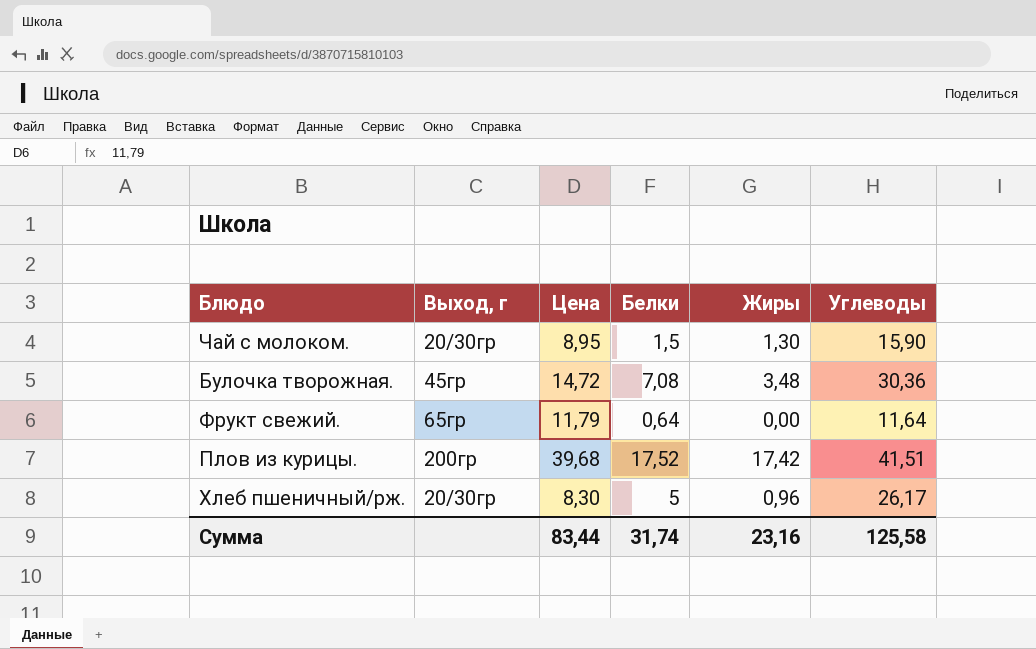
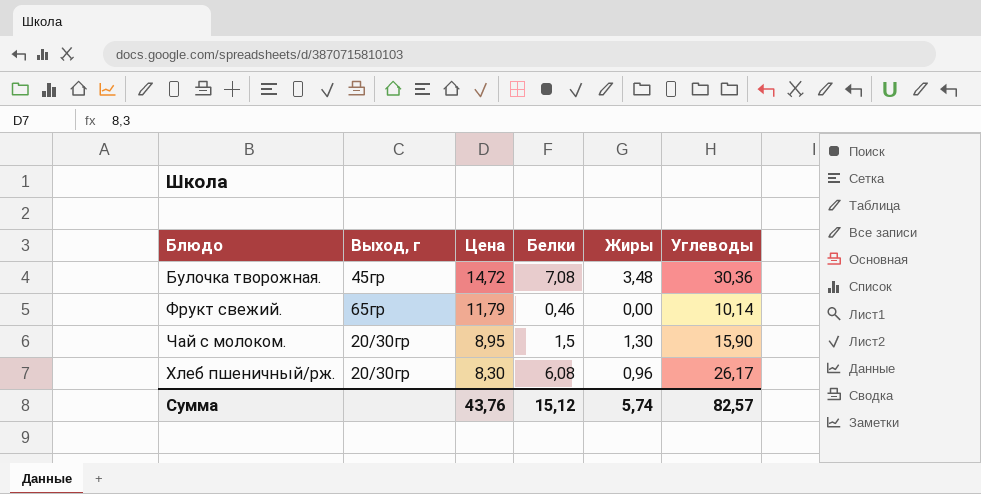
row order: none -> Цена descending
row Плов из курицы.: 200гр | 39,68 | 17,52 | 17,42 | 41,51 -> none
Фрукт свежий. | Белки: 0,64 -> 0,46
Фрукт свежий. | Углеводы: 11,64 -> 10,14
Хлеб пшеничный/рж. | Белки: 5 -> 6,08
Сумма | Цена: 83,44 -> 43,76
Сумма | Белки: 31,74 -> 15,12
Сумма | Жиры: 23,16 -> 5,74
Сумма | Углеводы: 125,58 -> 82,57

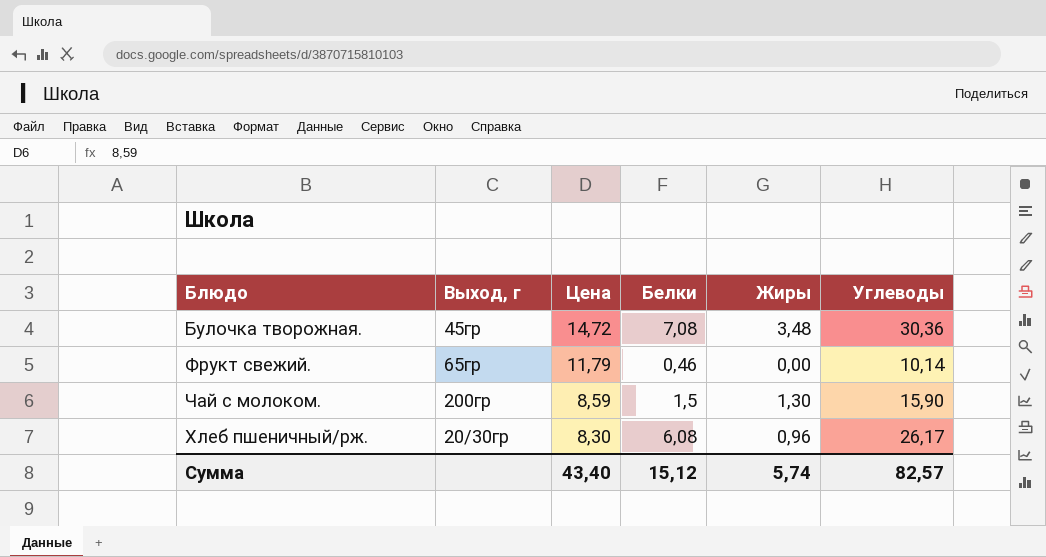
Чай с молоком. | Выход, г: 20/30гр -> 200гр
Чай с молоком. | Цена: 8,95 -> 8,59
Сумма | Цена: 43,76 -> 43,40

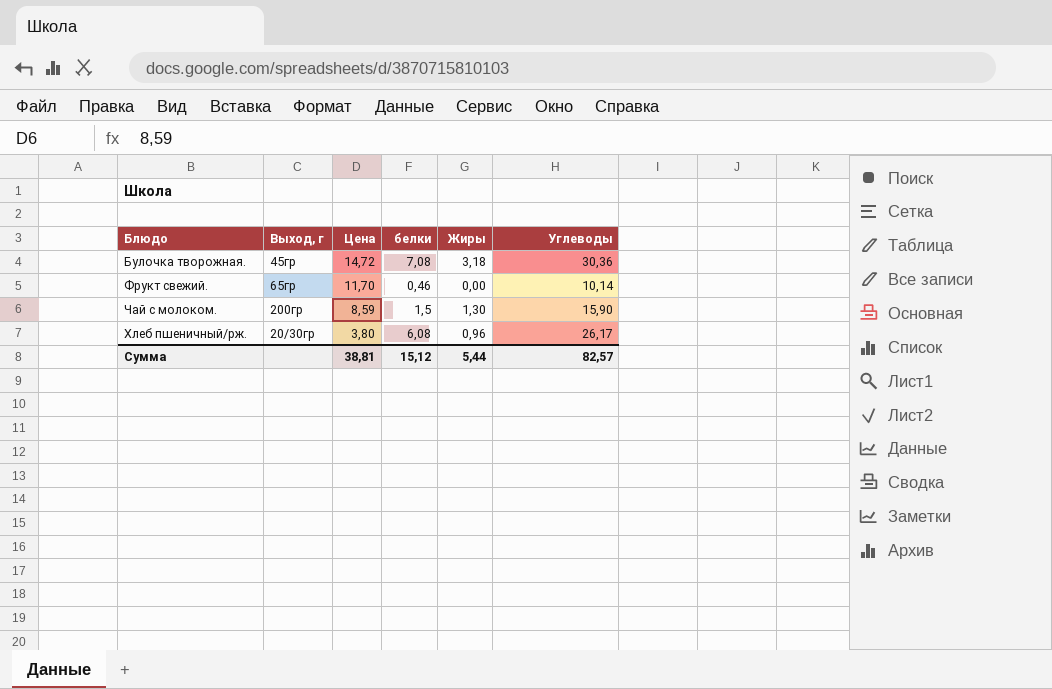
column name: Белки -> белки
Булочка творожная. | Жиры: 3,48 -> 3,18
Фрукт свежий. | Цена: 11,79 -> 11,70
Хлеб пшеничный/рж. | Цена: 8,30 -> 3,80
Сумма | Цена: 43,40 -> 38,81
Сумма | Жиры: 5,74 -> 5,44

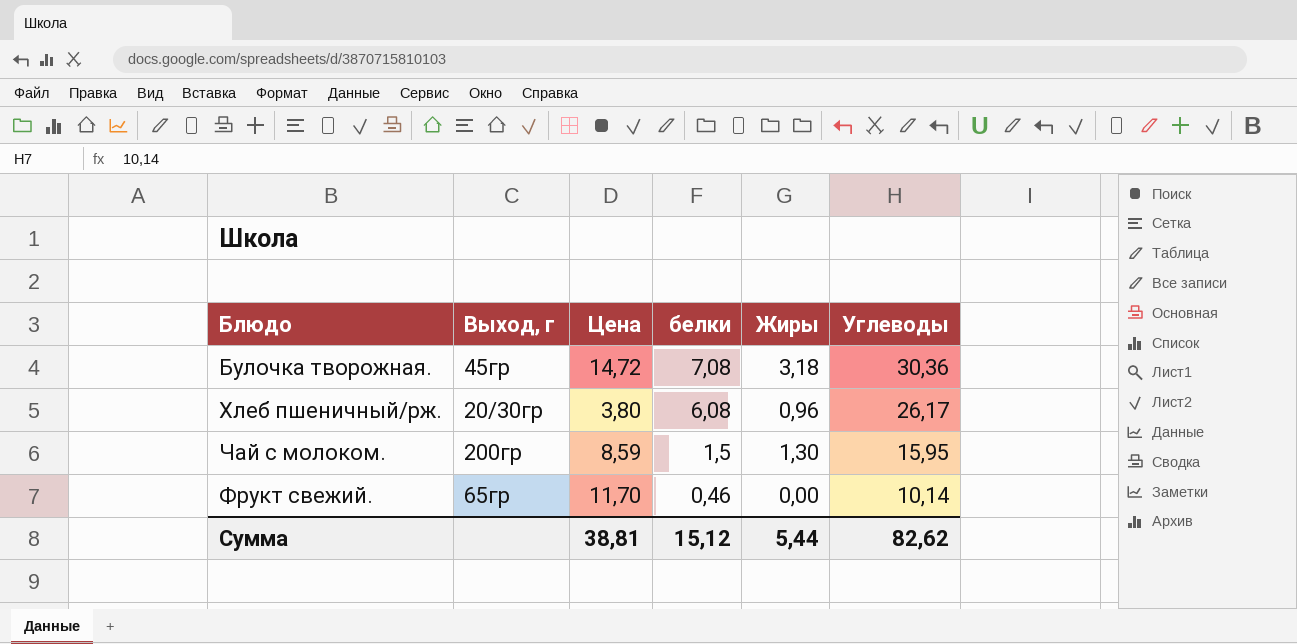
row order: Цена descending -> белки descending
Чай с молоком. | Углеводы: 15,90 -> 15,95
Сумма | Углеводы: 82,57 -> 82,62

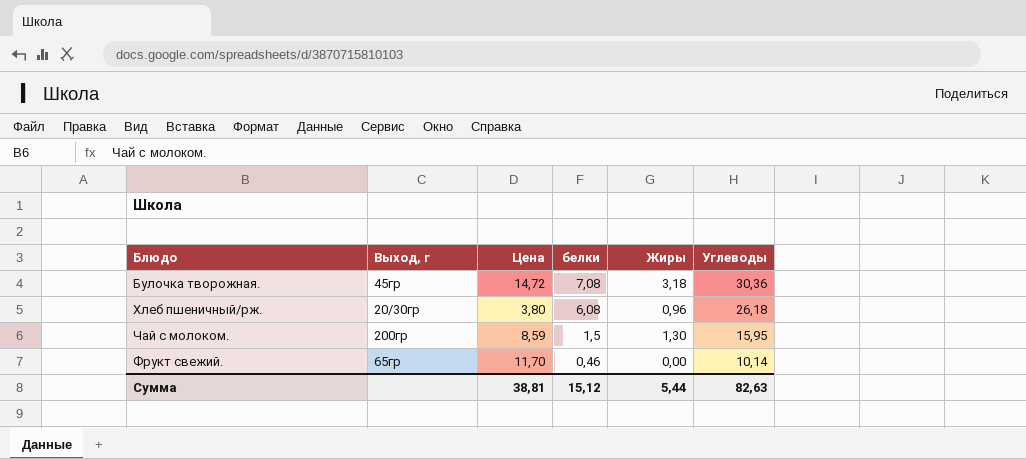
Хлеб пшеничный/рж. | Углеводы: 26,17 -> 26,18
Сумма | Углеводы: 82,62 -> 82,63

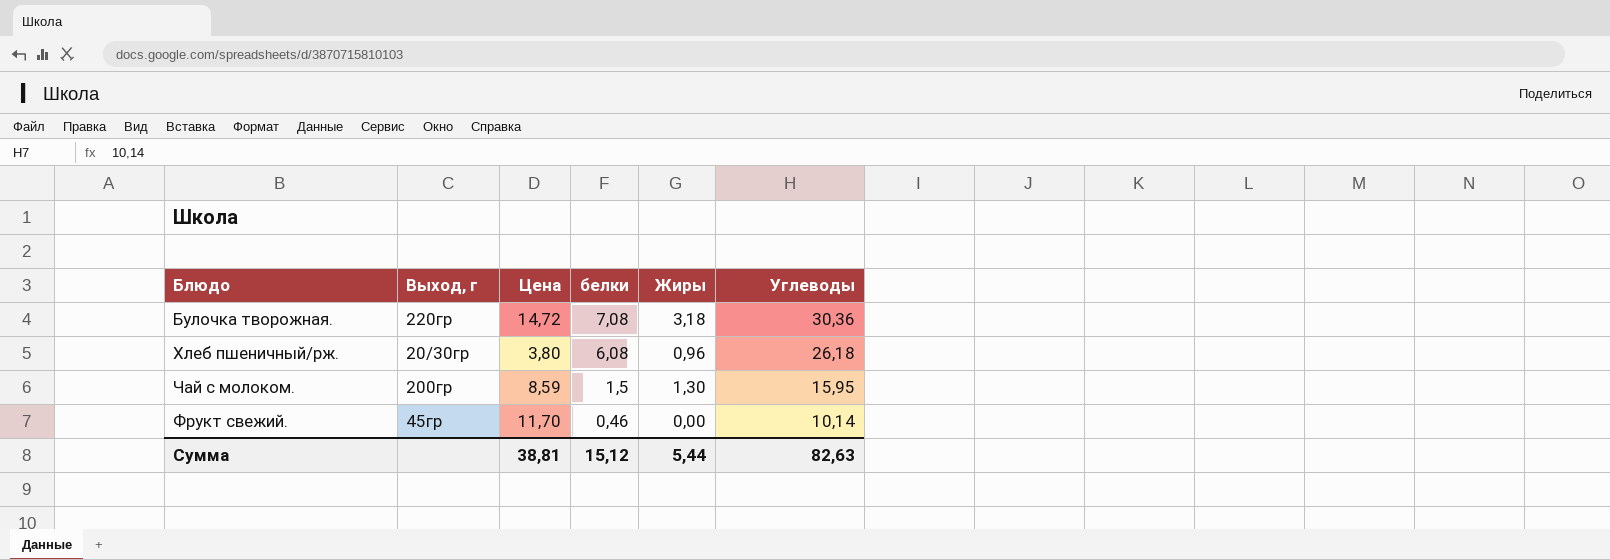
Булочка творожная. | Выход, г: 45гр -> 220гр
Фрукт свежий. | Выход, г: 65гр -> 45гр

